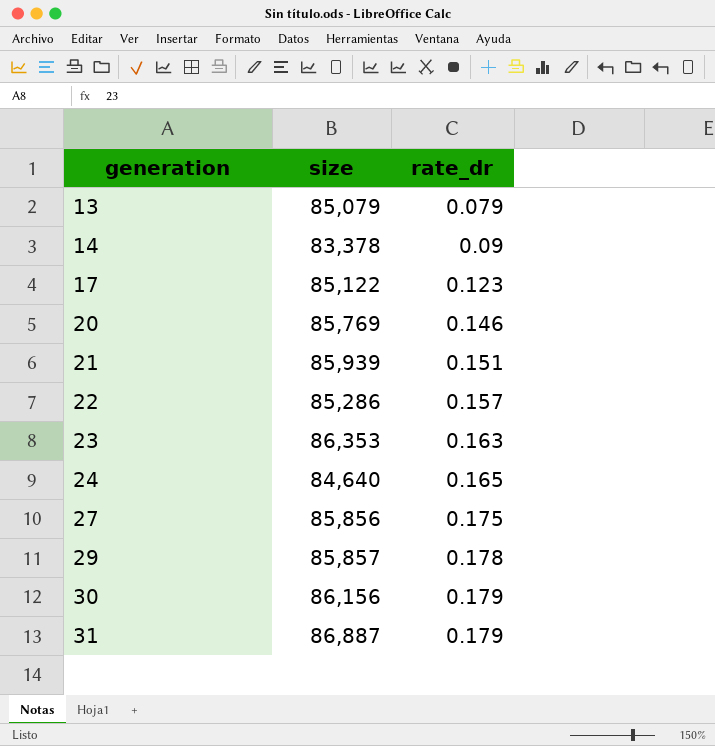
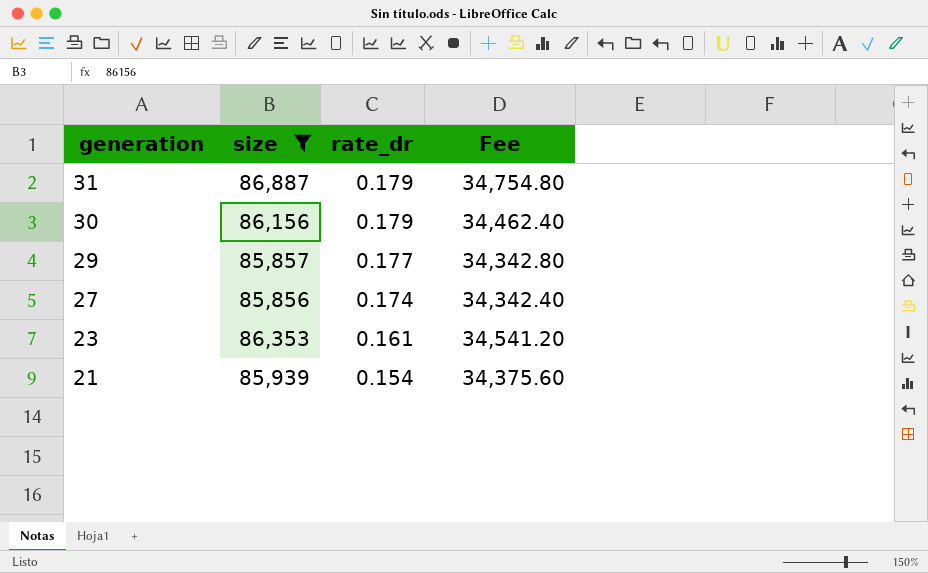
filter: none -> size >= 85,856
row order: generation ascending -> generation descending
column Fee | formula: none -> [size] * 0.4
29 | rate_dr: 0.178 -> 0.177
27 | rate_dr: 0.175 -> 0.174
23 | rate_dr: 0.163 -> 0.161
21 | rate_dr: 0.151 -> 0.154

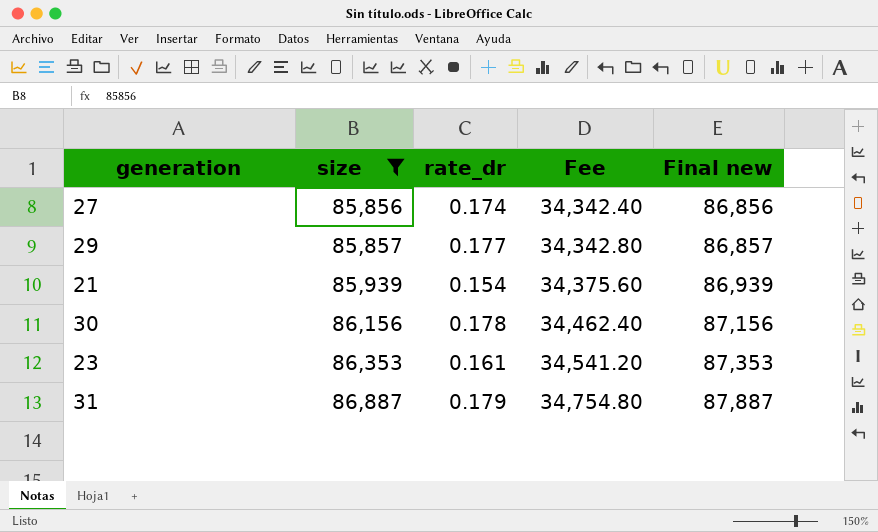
row order: generation descending -> size ascending
column Final new | formula: none -> [size] + 1000
30 | rate_dr: 0.179 -> 0.178

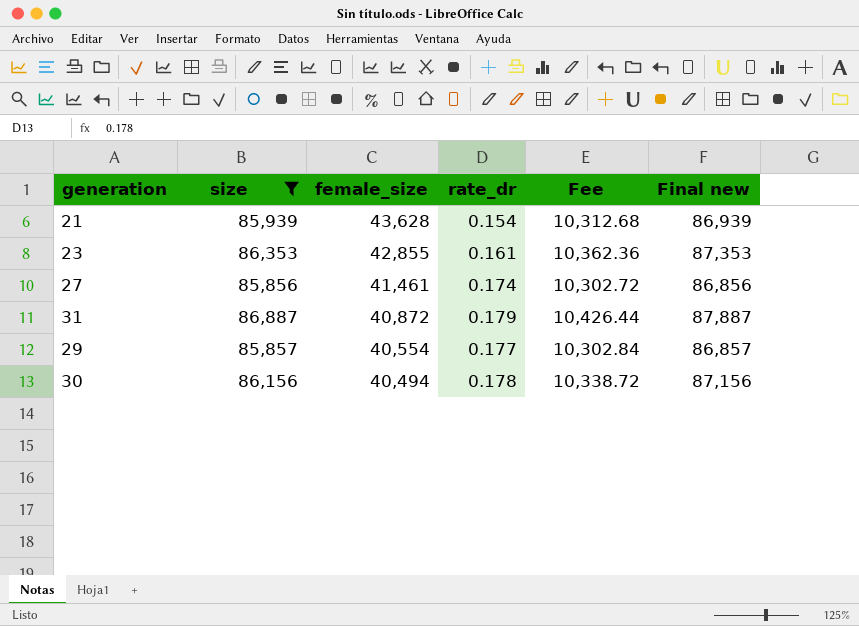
row order: size ascending -> female_size descending
column female_size | position: none -> 3
column Fee | formula: [size] * 0.4 -> [size] * 0.12

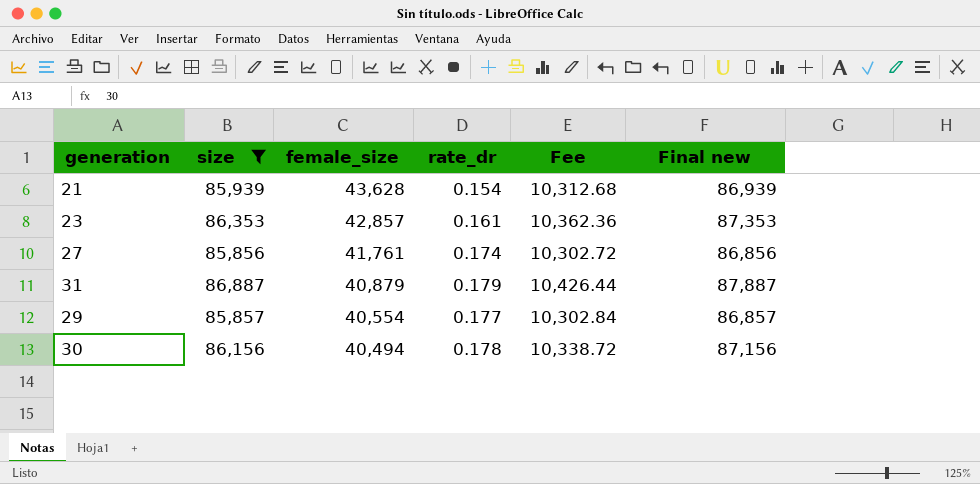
23 | female_size: 42,855 -> 42,857
27 | female_size: 41,461 -> 41,761
31 | female_size: 40,872 -> 40,879

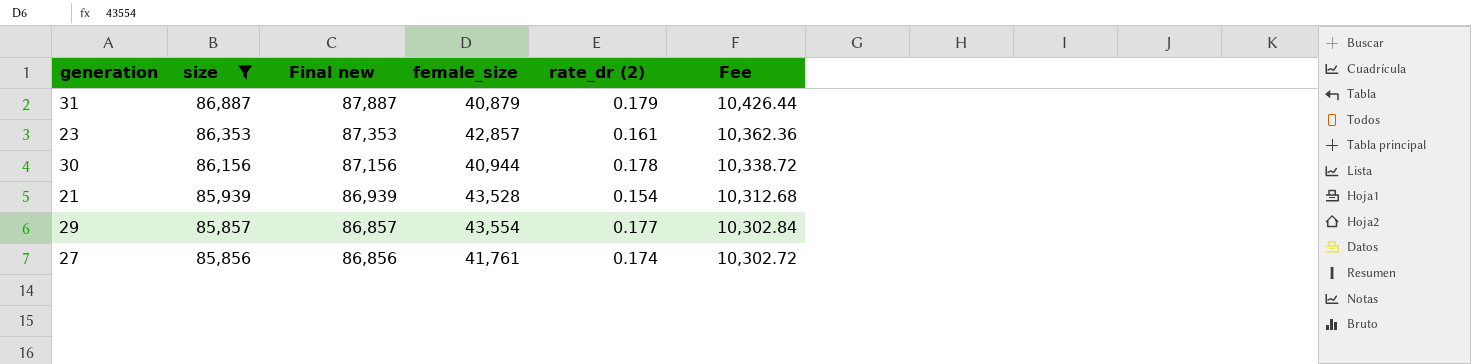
row order: female_size descending -> size descending
column Final new | position: 6 -> 3
column name: rate_dr -> rate_dr (2)
30 | female_size: 40,494 -> 40,944
21 | female_size: 43,628 -> 43,528
29 | female_size: 40,554 -> 43,554

